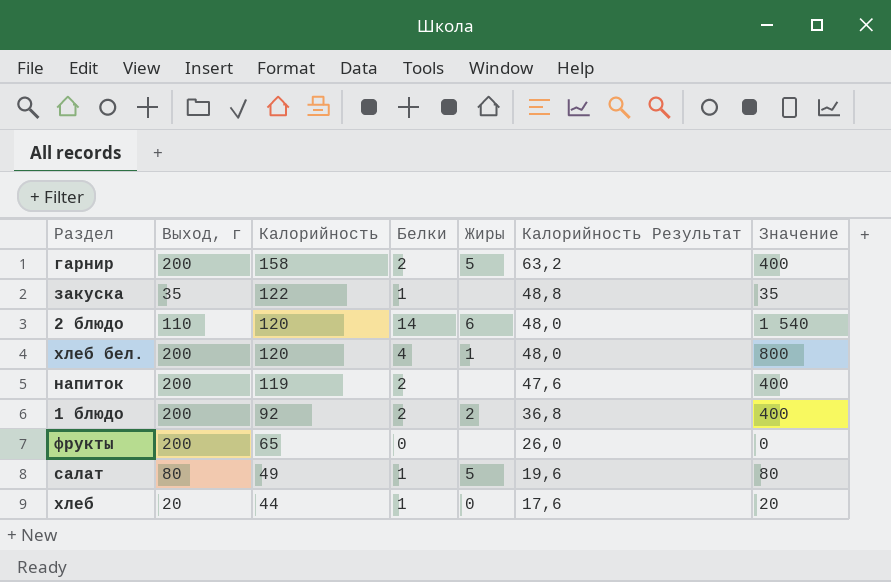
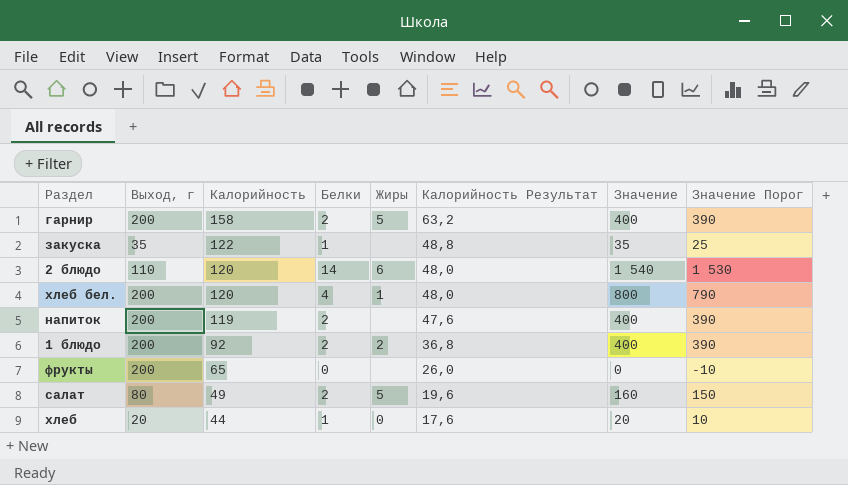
column Значение Порог | formula: none -> [Значение] - 10
салат | Белки: 1 -> 2
салат | Значение: 80 -> 160

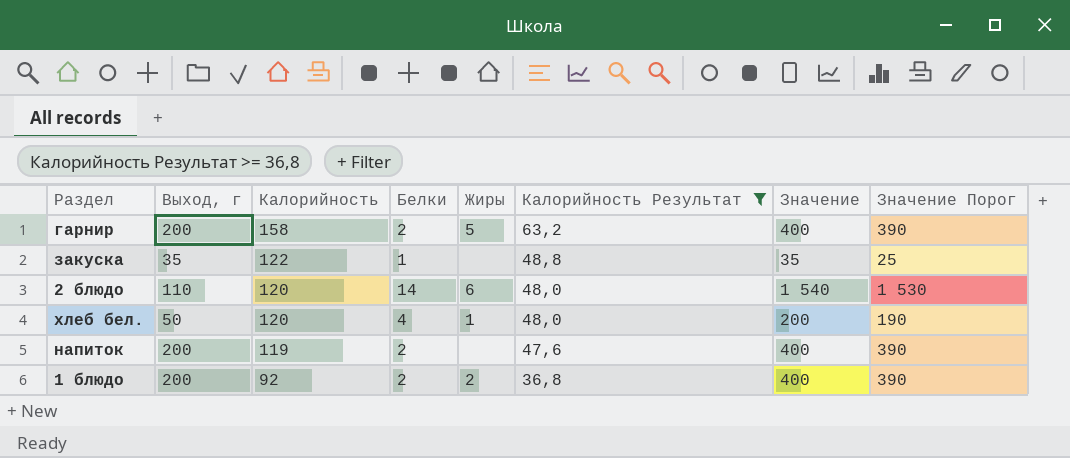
filter: none -> Калорийность Результат >= 36,8
хлеб бел. | Выход, г: 200 -> 50
хлеб бел. | Значение: 800 -> 200
хлеб бел. | Значение Порог: 790 -> 190

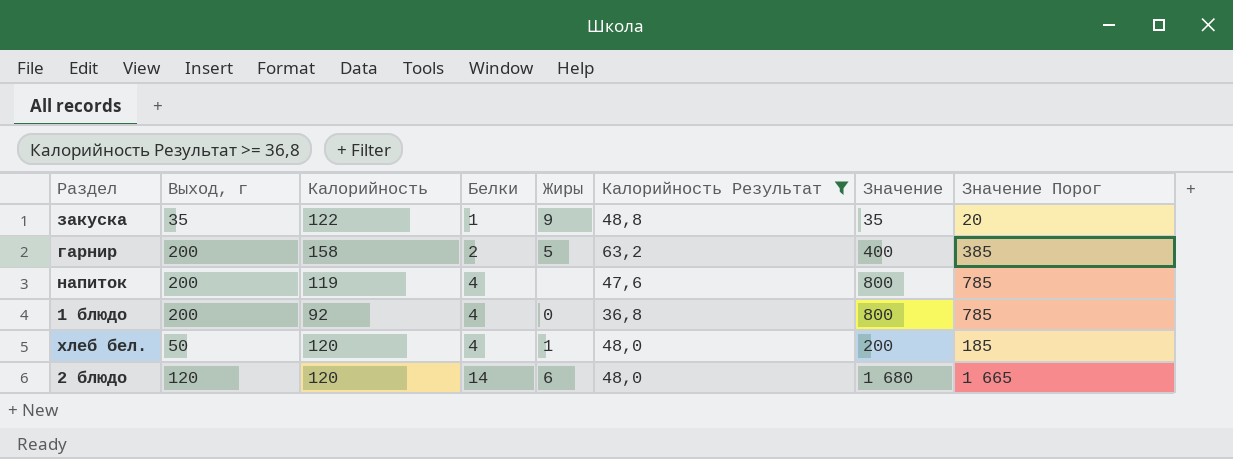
row order: Калорийность descending -> Белки ascending
column Значение Порог | formula: [Значение] - 10 -> [Значение] - 15
закуска | Жиры: none -> 9
напиток | Белки: 2 -> 4
напиток | Значение: 400 -> 800
1 блюдо | Белки: 2 -> 4
1 блюдо | Жиры: 2 -> 0
1 блюдо | Значение: 400 -> 800
2 блюдо | Выход, г: 110 -> 120
2 блюдо | Значение: 1 540 -> 1 680

